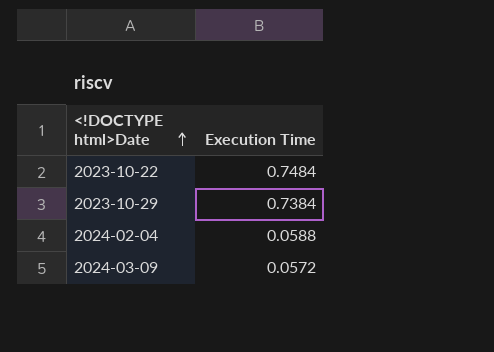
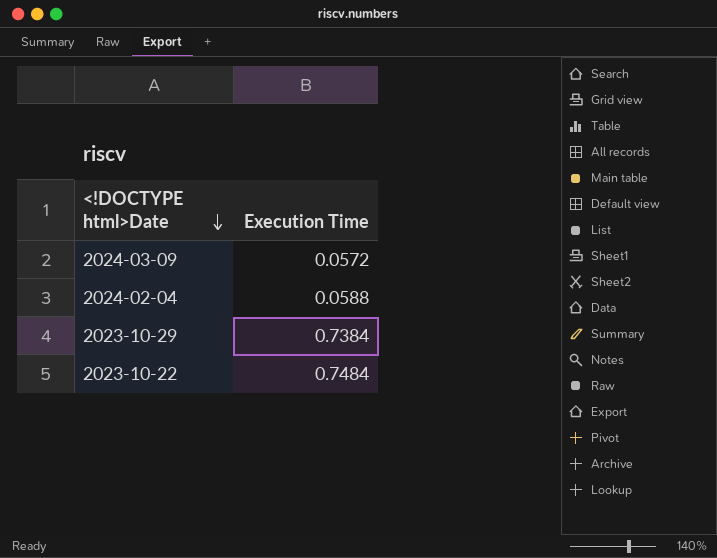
row order: <!DOCTYPE html>Date ascending -> <!DOCTYPE html>Date descending

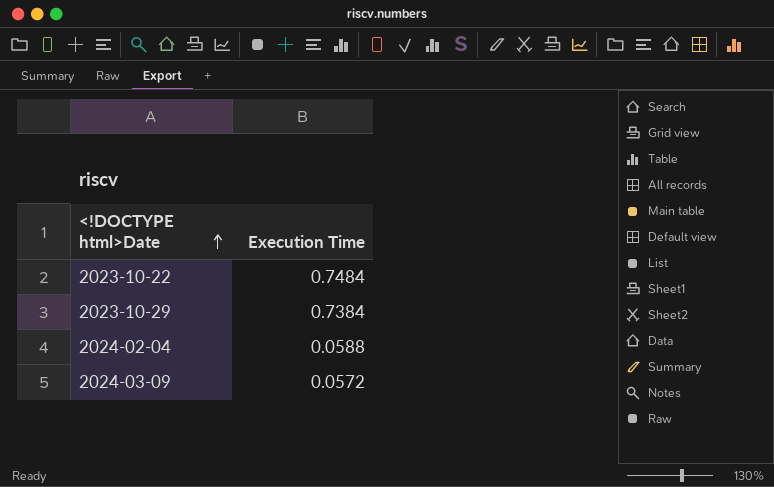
row order: <!DOCTYPE html>Date descending -> <!DOCTYPE html>Date ascending

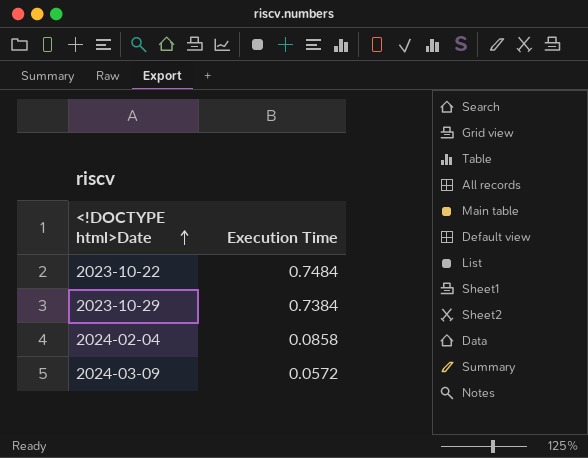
2024-02-04 | Execution Time: 0.0588 -> 0.0858

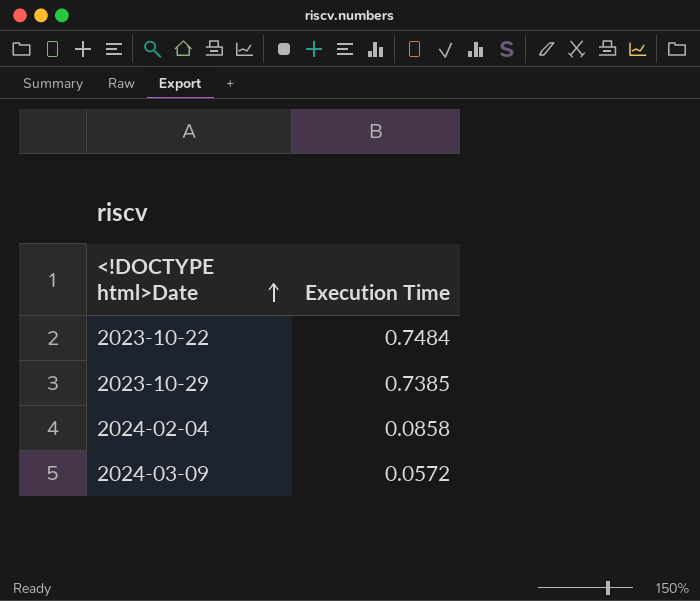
2023-10-29 | Execution Time: 0.7384 -> 0.7385

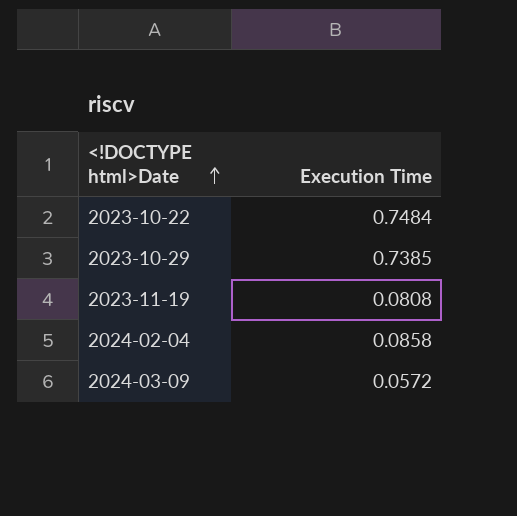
row 2023-11-19: none -> 0.0808

